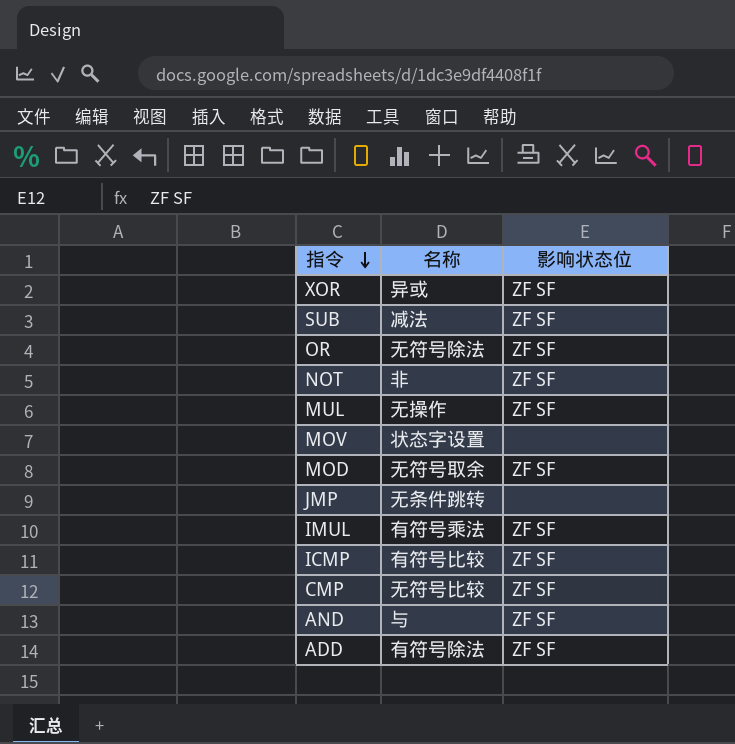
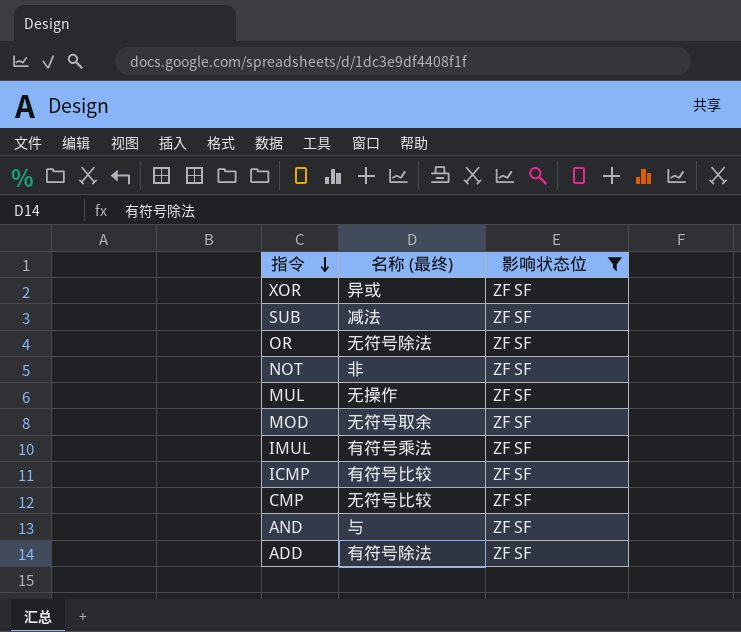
filter: none -> 影响状态位 = ZF SF
column name: 名称 -> 名称 (最终)

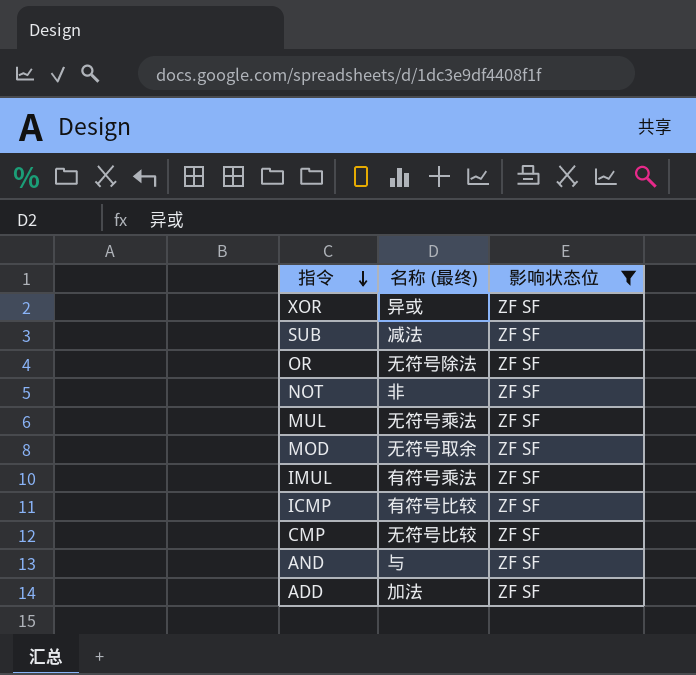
MUL | 名称 (最终): 无操作 -> 无符号乘法
ADD | 名称 (最终): 有符号除法 -> 加法

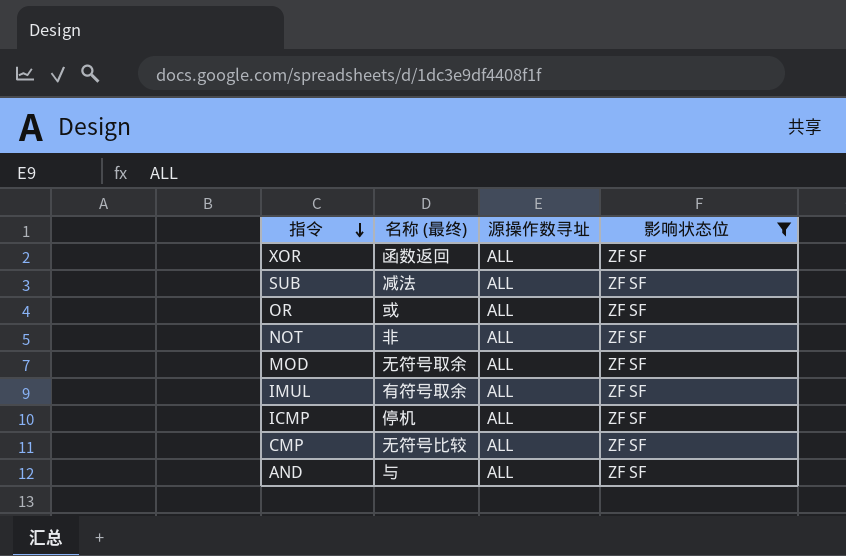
column 源操作数寻址 | position: none -> 3
row MUL: 无符号乘法 | ZF SF -> none
row ADD: 加法 | ZF SF -> none
XOR | 名称 (最终): 异或 -> 函数返回
OR | 名称 (最终): 无符号除法 -> 或
IMUL | 名称 (最终): 有符号乘法 -> 有符号取余
ICMP | 名称 (最终): 有符号比较 -> 停机

